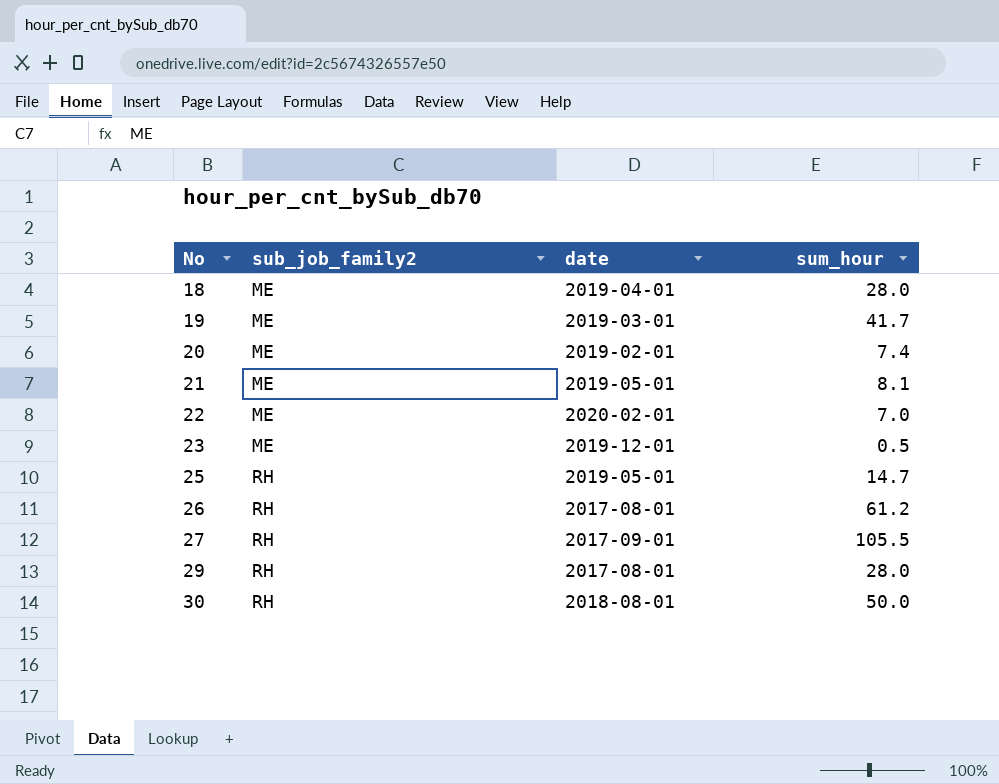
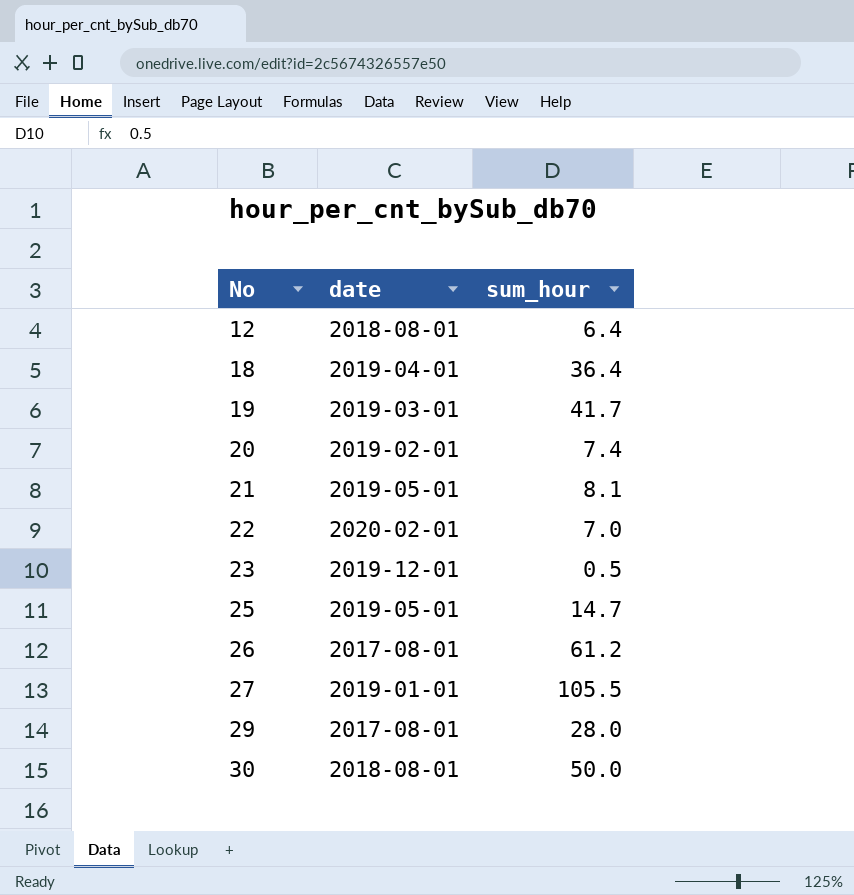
column sub_job_family2 | position: 2 -> none
row 12: none -> 2018-08-01 | 6.4
18 | sum_hour: 28.0 -> 36.4
27 | date: 2017-09-01 -> 2019-01-01

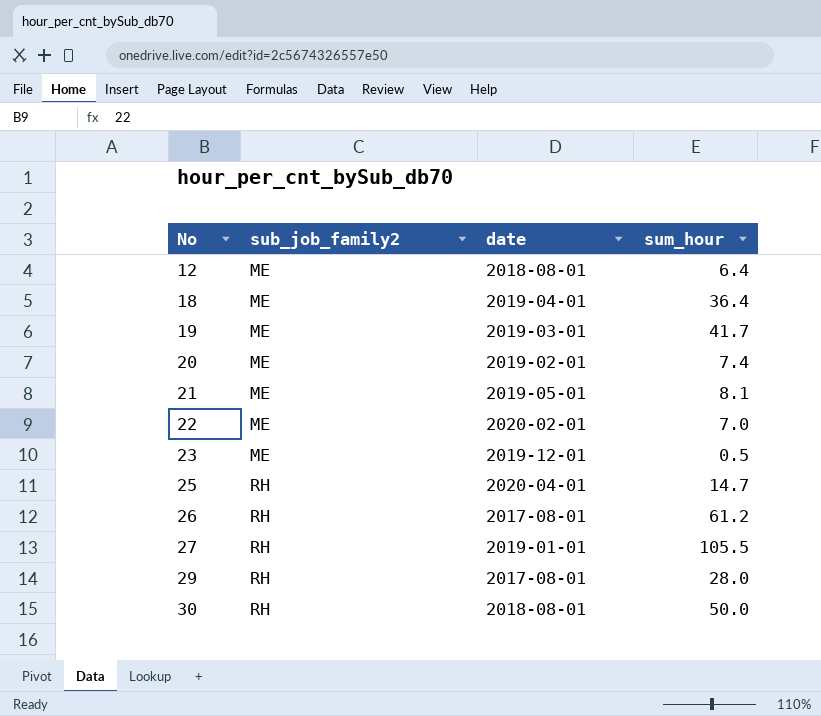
column sub_job_family2 | position: none -> 2
25 | date: 2019-05-01 -> 2020-04-01

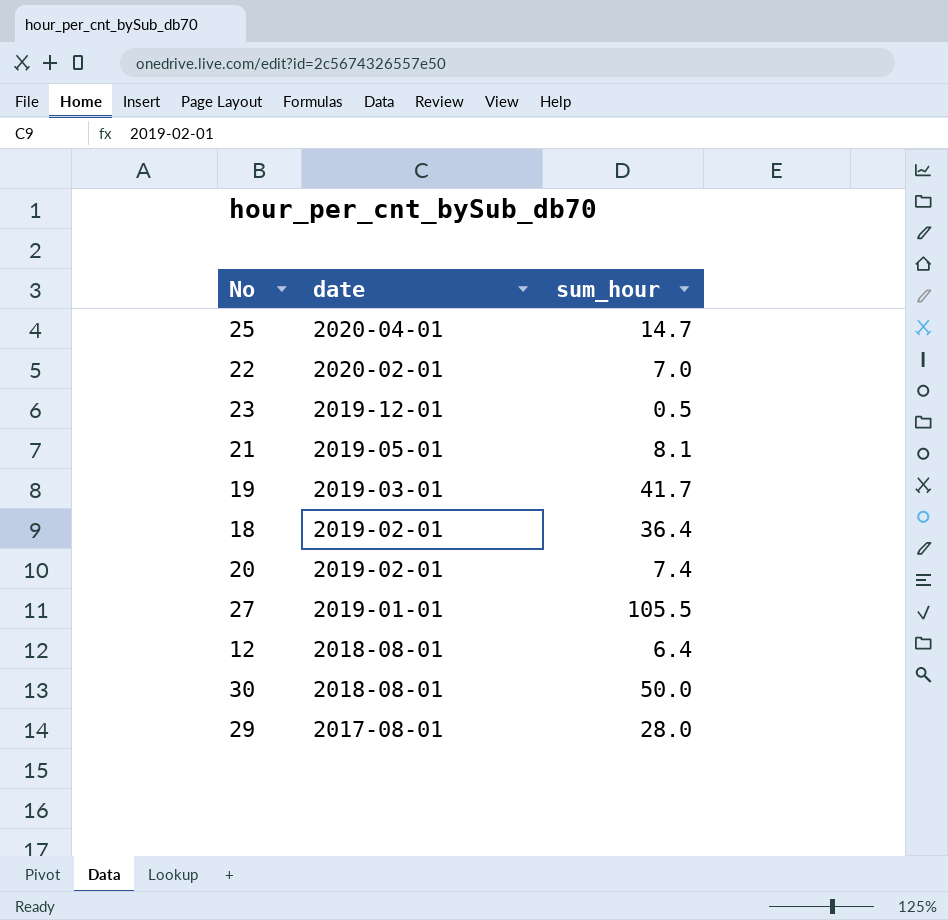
row order: No ascending -> date descending
column sub_job_family2 | position: 2 -> none
row 26: RH | 2017-08-01 | 61.2 -> none
18 | date: 2019-04-01 -> 2019-02-01

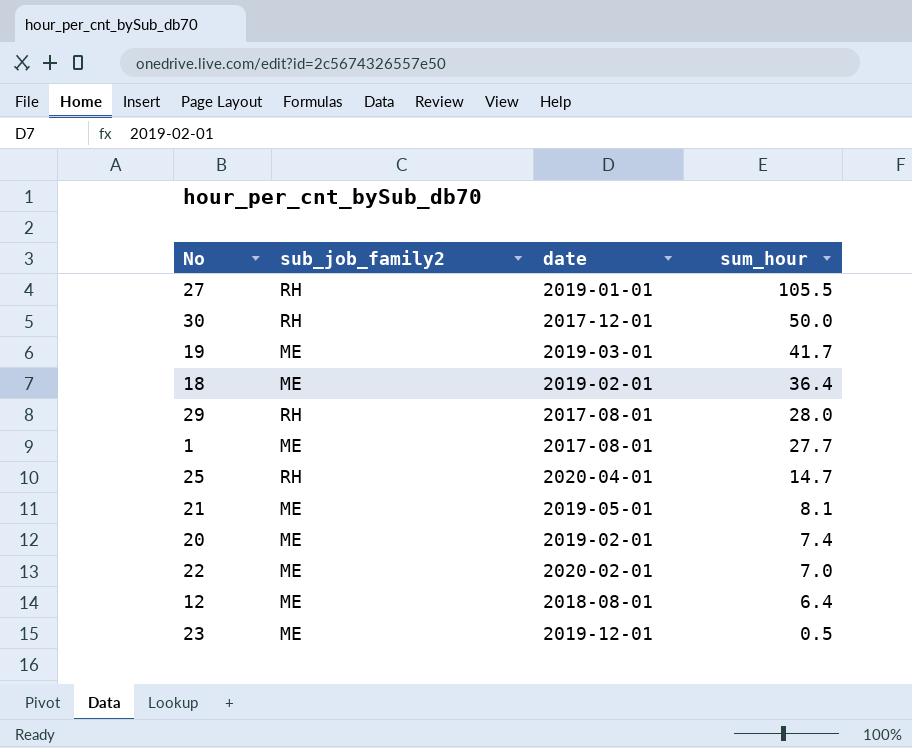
row order: date descending -> sum_hour descending
column sub_job_family2 | position: none -> 2
30 | date: 2018-08-01 -> 2017-12-01
row 1: none -> ME | 2017-08-01 | 27.7

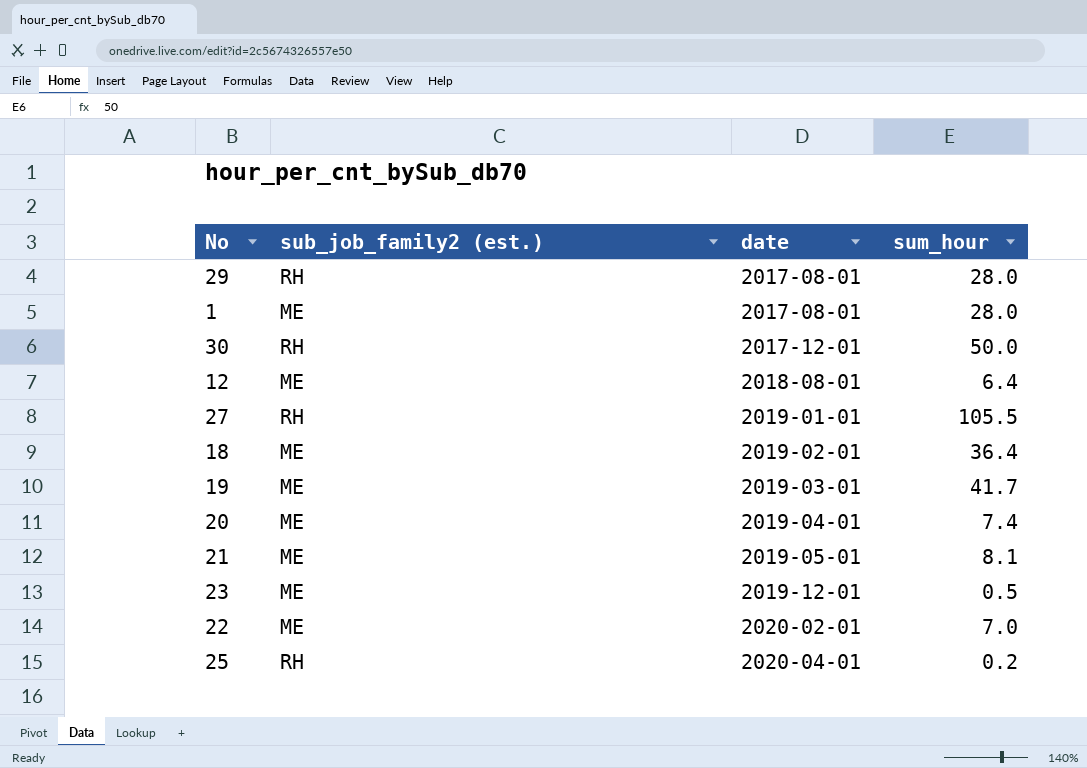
row order: sum_hour descending -> date ascending
column name: sub_job_family2 -> sub_job_family2 (est.)
1 | sum_hour: 27.7 -> 28.0
20 | date: 2019-02-01 -> 2019-04-01
25 | sum_hour: 14.7 -> 0.2

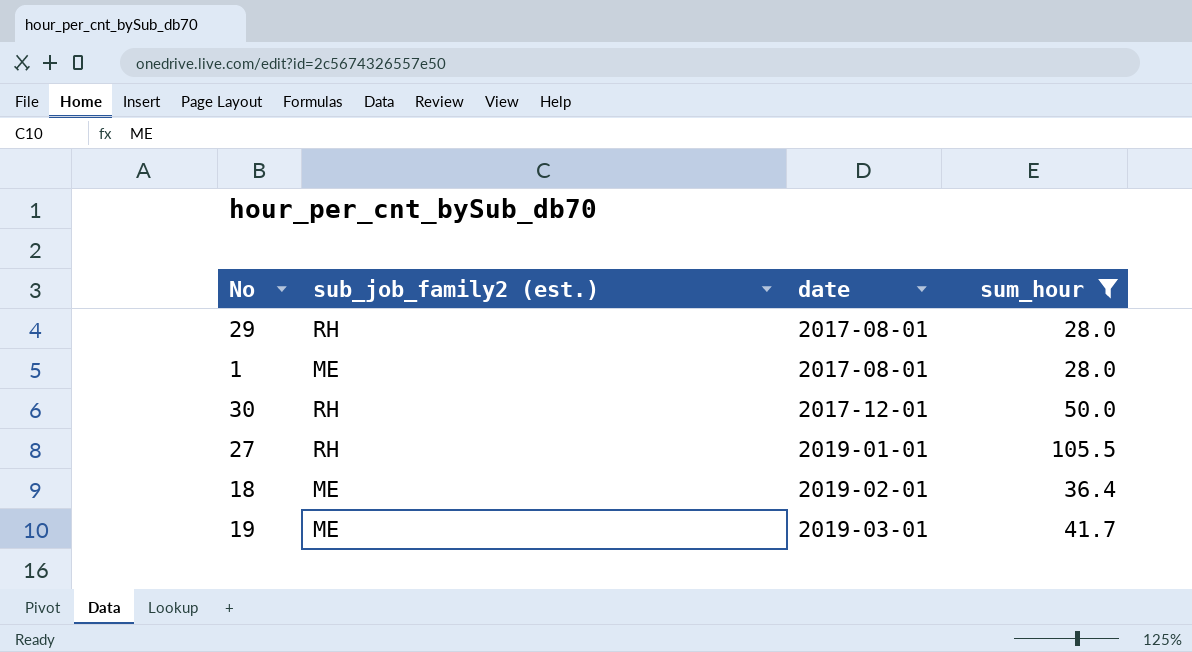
filter: none -> sum_hour >= 28.0

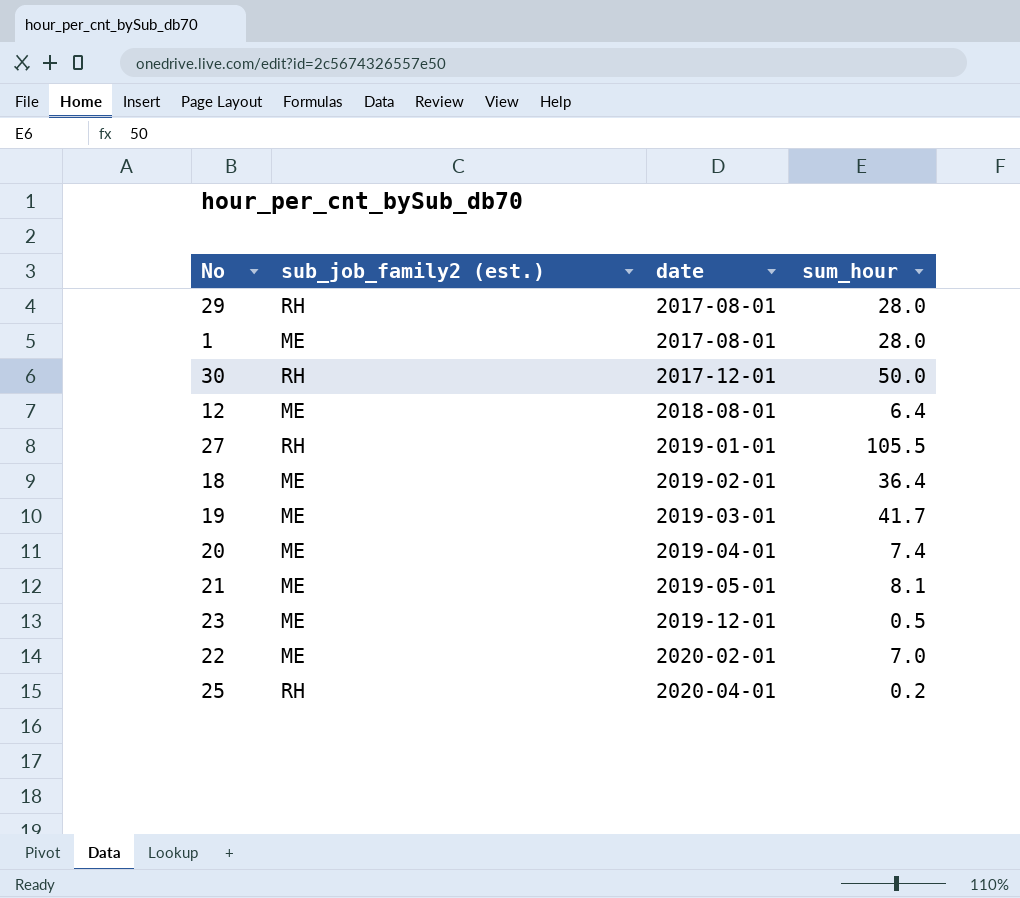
filter: sum_hour >= 28.0 -> none

